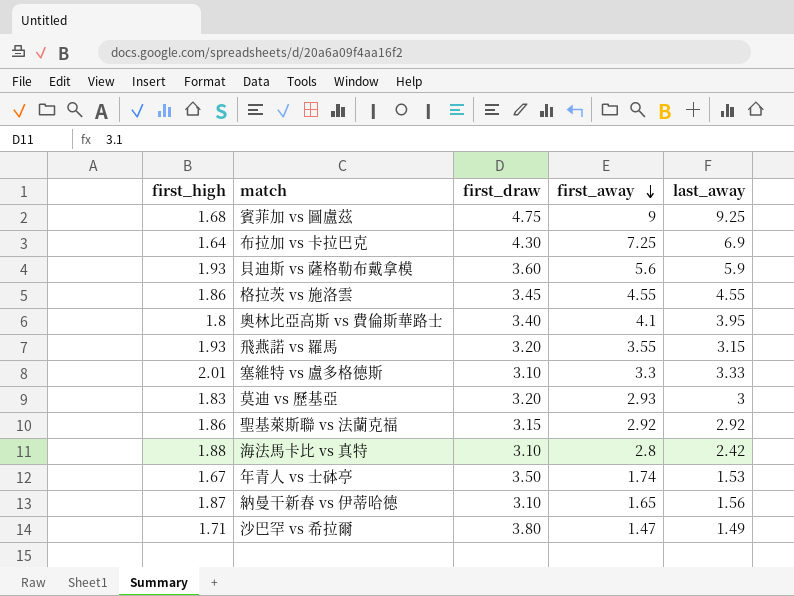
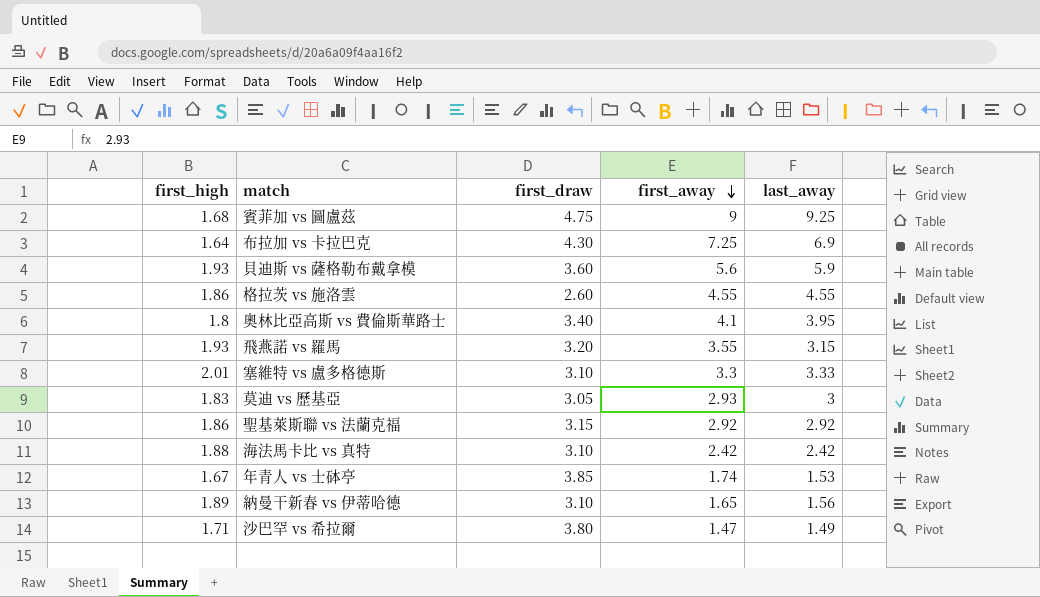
格拉茨 vs 施洛雲 | first_draw: 3.45 -> 2.60
莫迪 vs 歷基亞 | first_draw: 3.20 -> 3.05
海法馬卡比 vs 真特 | first_away: 2.8 -> 2.42
年青人 vs 士砵亭 | first_draw: 3.50 -> 3.85
納曼干新春 vs 伊蒂哈德 | first_high: 1.87 -> 1.89

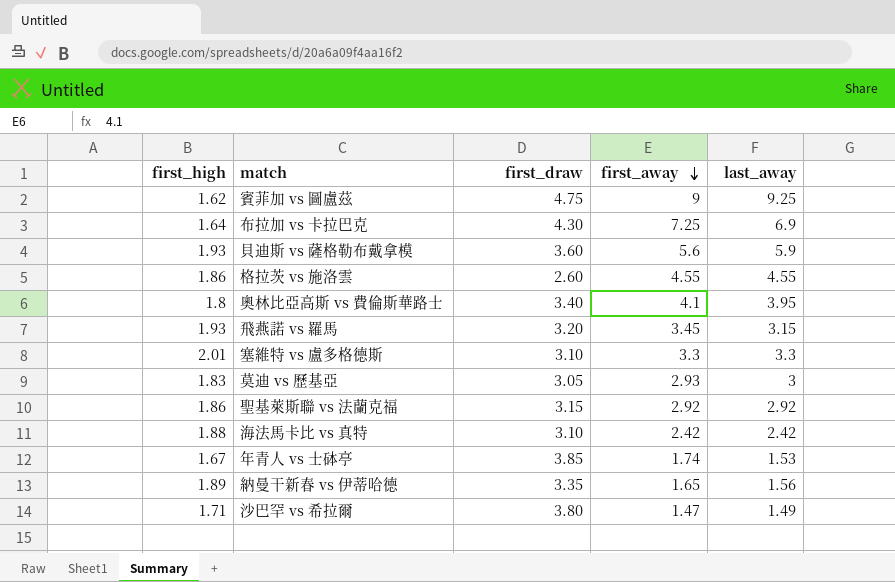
賓菲加 vs 圖盧茲 | first_high: 1.68 -> 1.62
飛燕諾 vs 羅馬 | first_away: 3.55 -> 3.45
塞維特 vs 盧多格德斯 | last_away: 3.33 -> 3.3
納曼干新春 vs 伊蒂哈德 | first_draw: 3.10 -> 3.35

